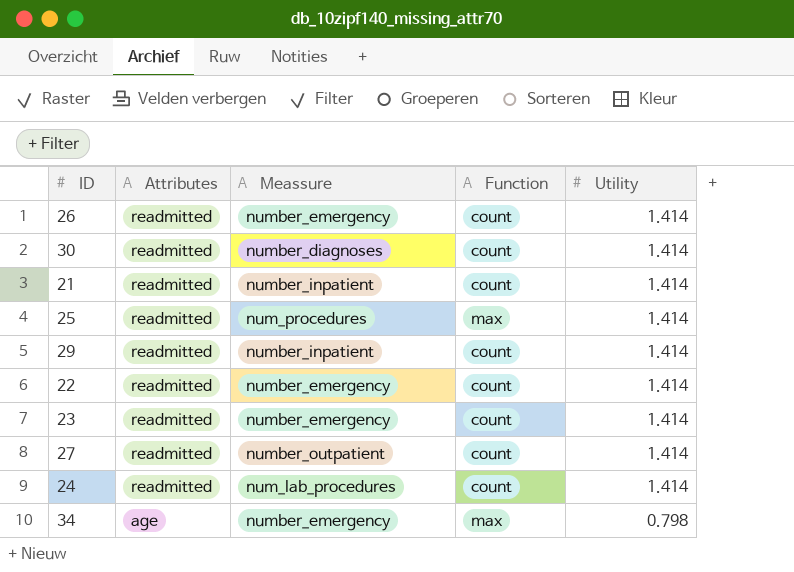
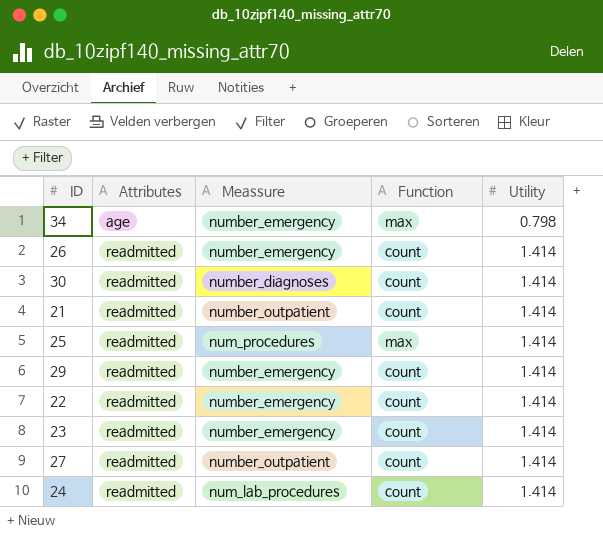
row order: Attributes descending -> Attributes ascending
21 | Meassure: number_inpatient -> number_outpatient
29 | Meassure: number_inpatient -> number_emergency

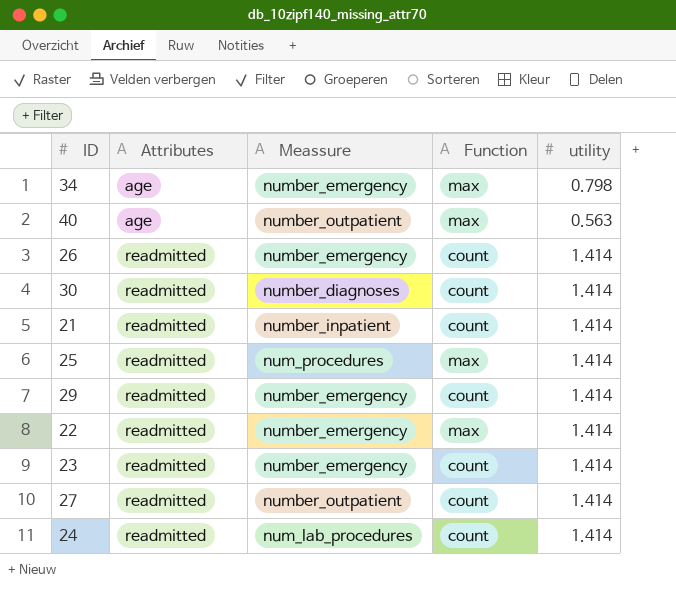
column name: Utility -> utility
row 40: none -> age | number_outpatient | max | 0.563
21 | Meassure: number_outpatient -> number_inpatient
22 | Function: count -> max

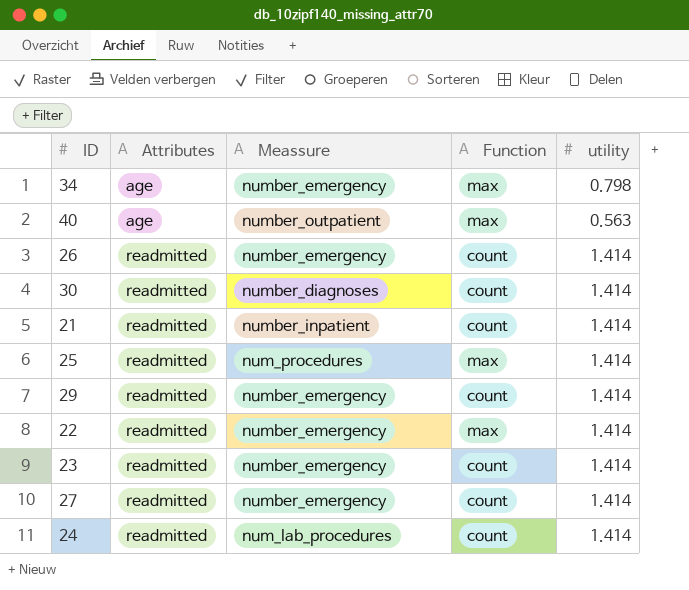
27 | Meassure: number_outpatient -> number_emergency

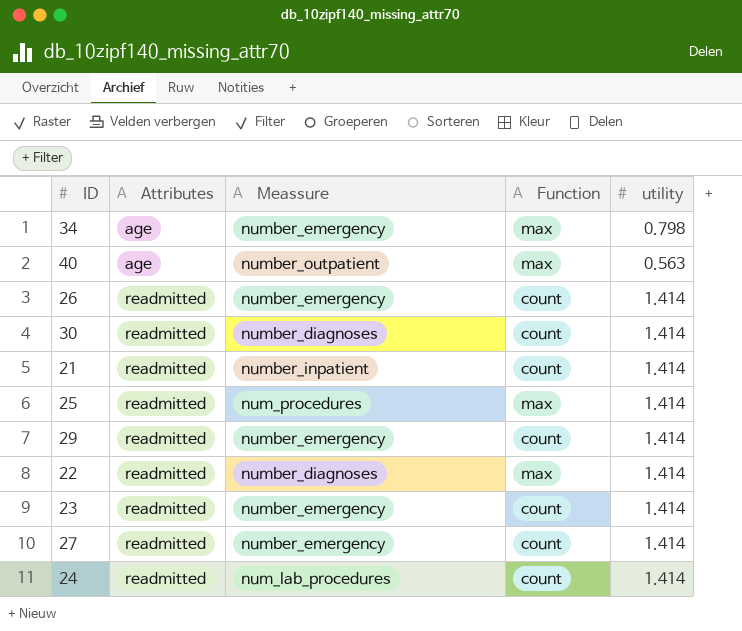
22 | Meassure: number_emergency -> number_diagnoses

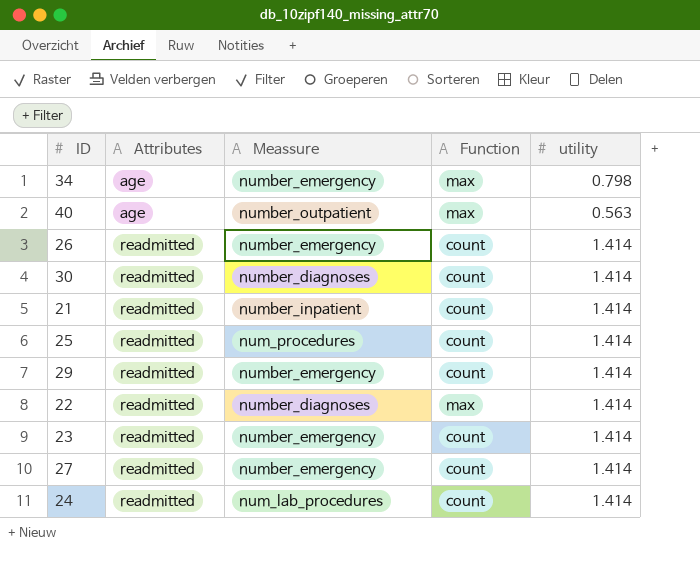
25 | Function: max -> count

